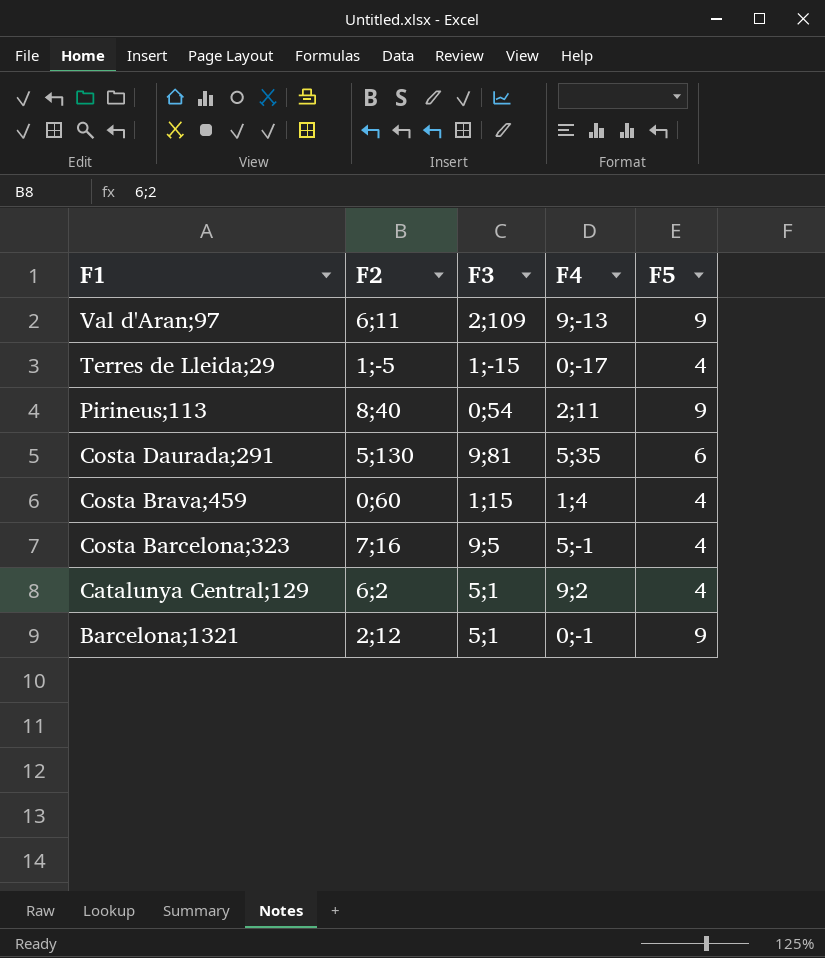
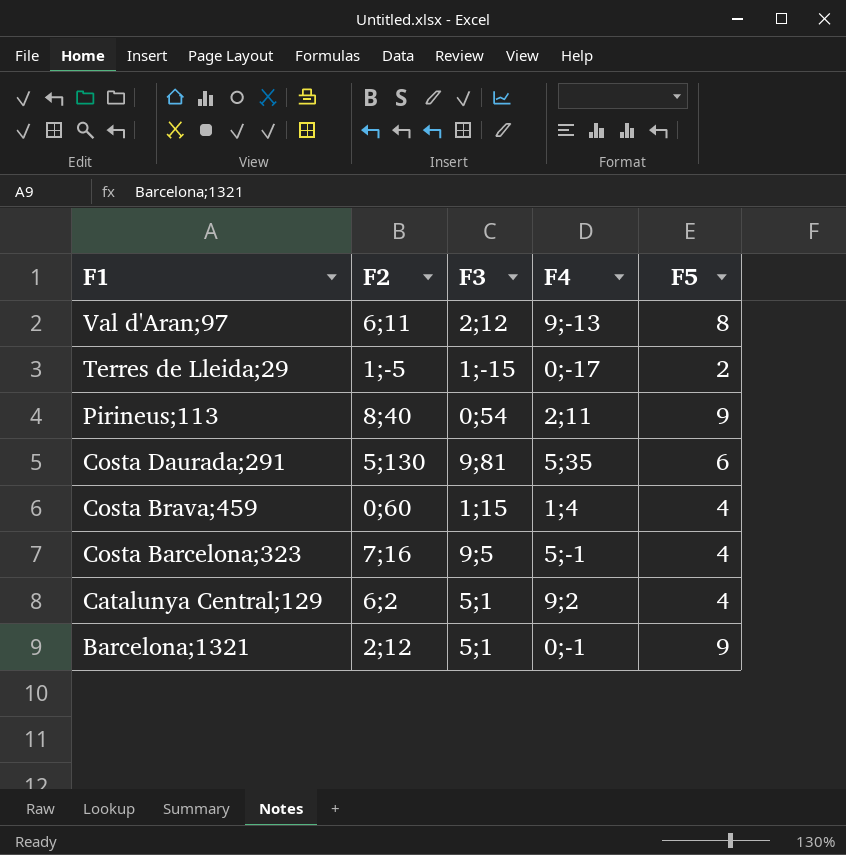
Val d'Aran;97 | F3: 2;109 -> 2;12
Val d'Aran;97 | F5: 9 -> 8
Terres de Lleida;29 | F5: 4 -> 2

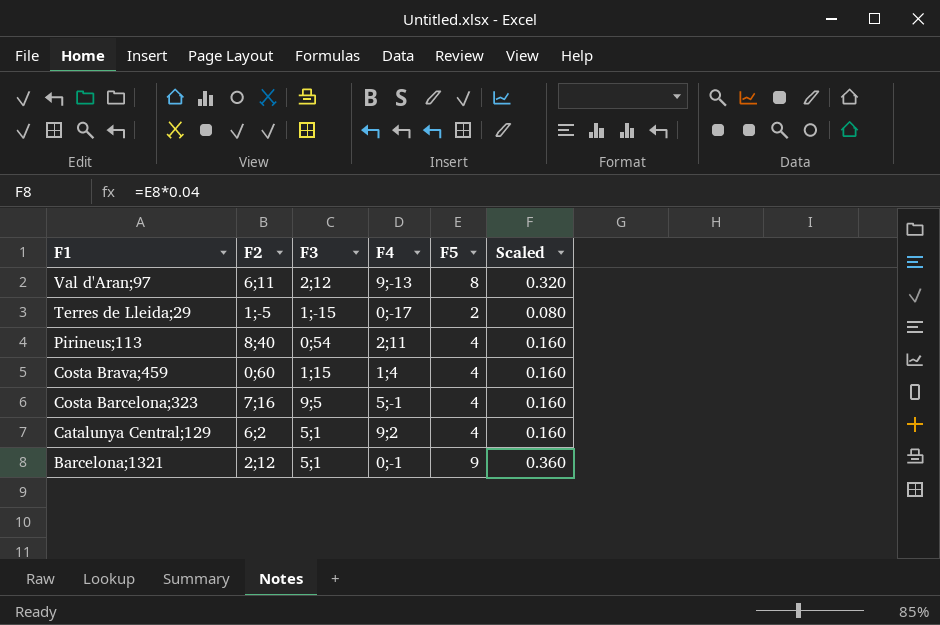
column Scaled | formula: none -> [F5] * 0.04
row Costa Daurada;291: 5;130 | 9;81 | 5;35 | 6 -> none
Pirineus;113 | F5: 9 -> 4

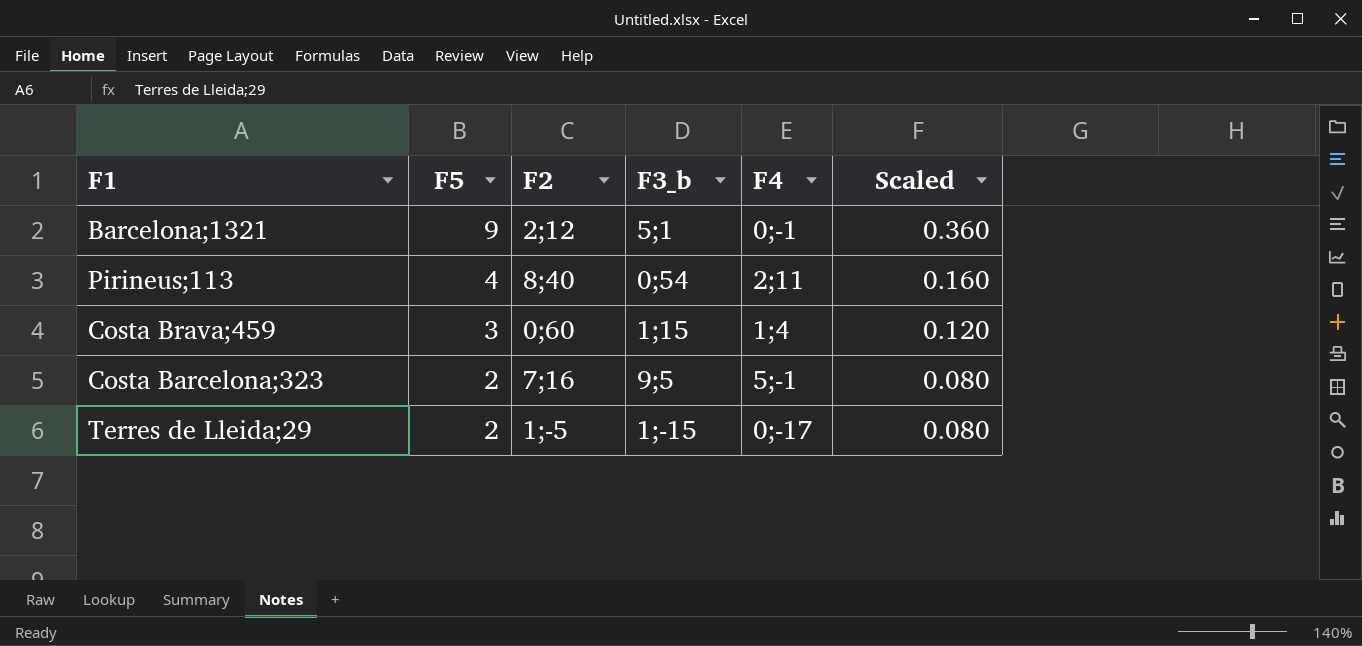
row order: F1 descending -> F5 descending
column F5 | position: 5 -> 2
column name: F3 -> F3_b
row Val d'Aran;97: 6;11 | 2;12 | 9;-13 | 8 | 0.320 -> none
row Catalunya Central;129: 6;2 | 5;1 | 9;2 | 4 | 0.160 -> none
Costa Brava;459 | F5: 4 -> 3
Costa Brava;459 | Scaled: 0.160 -> 0.120
Costa Barcelona;323 | F5: 4 -> 2
Costa Barcelona;323 | Scaled: 0.160 -> 0.080

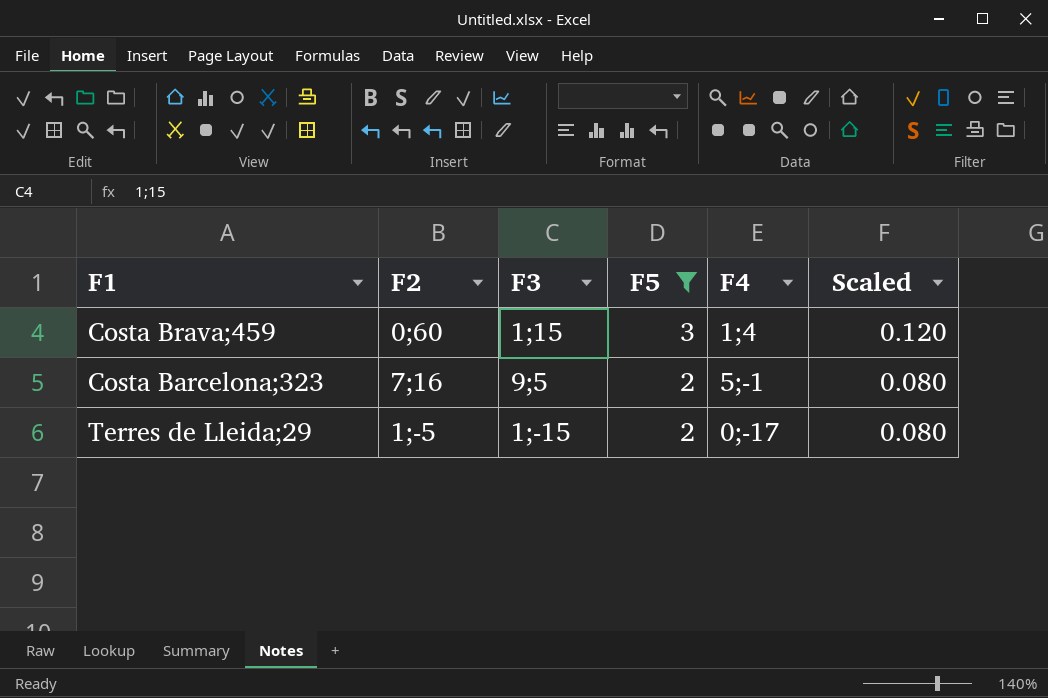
filter: none -> F5 <= 3
column name: F3_b -> F3
column F5 | position: 2 -> 4

